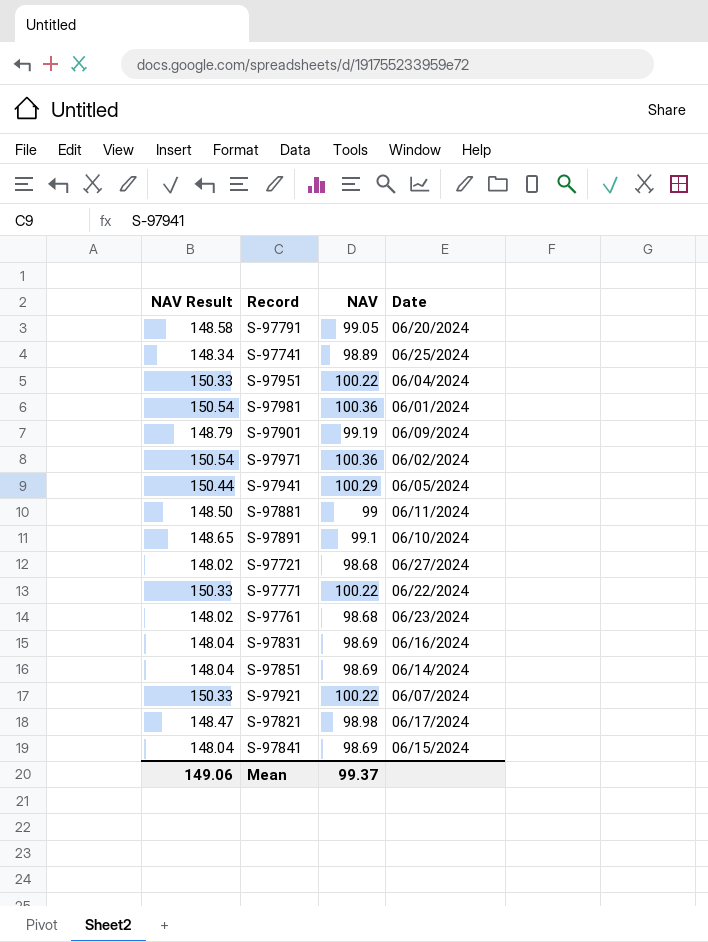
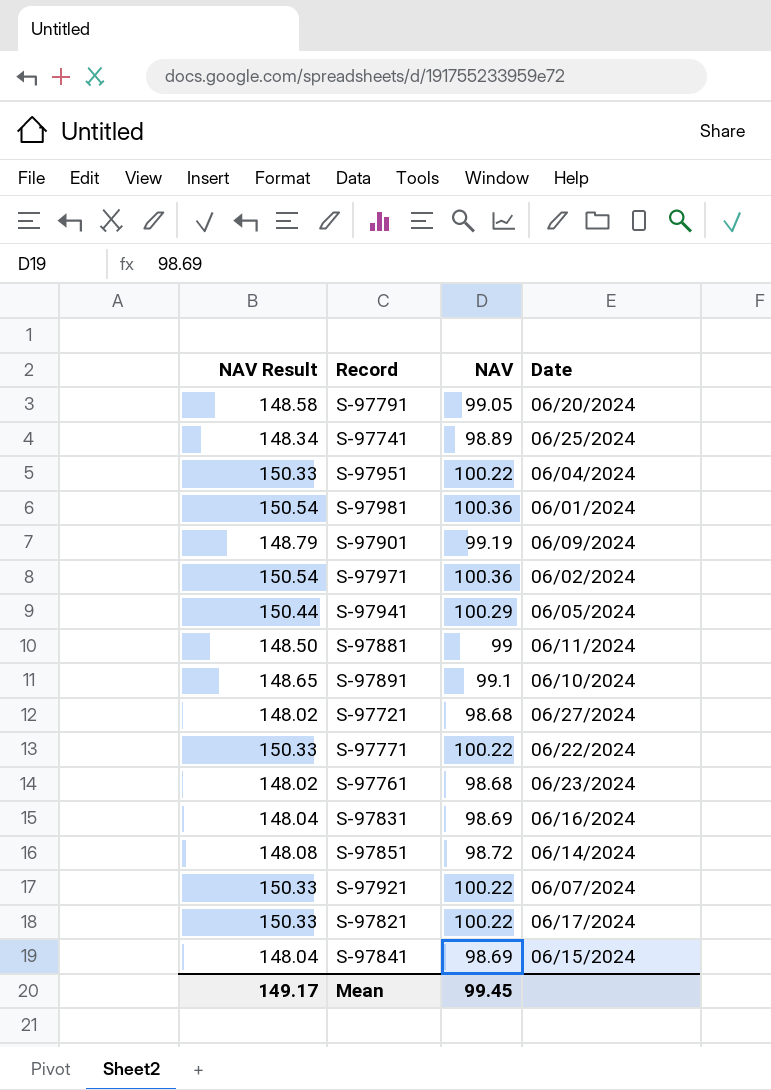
S-97851 | NAV Result: 148.04 -> 148.08
S-97851 | NAV: 98.69 -> 98.72
S-97821 | NAV Result: 148.47 -> 150.33
S-97821 | NAV: 98.98 -> 100.22
Mean | NAV Result: 149.06 -> 149.17
Mean | NAV: 99.37 -> 99.45

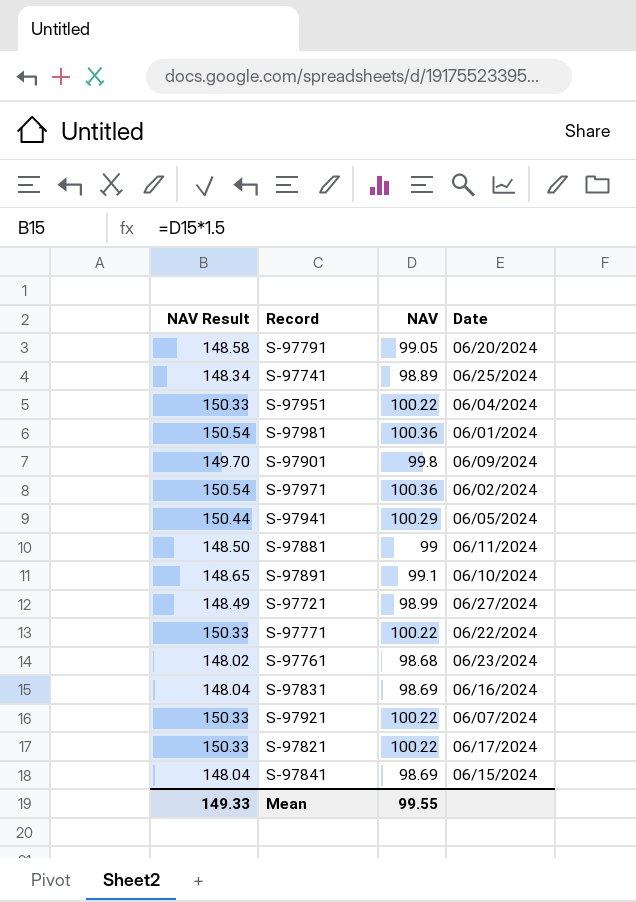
row S-97851: 148.08 | 98.72 | 06/14/2024 -> none
S-97901 | NAV Result: 148.79 -> 149.70
S-97901 | NAV: 99.19 -> 99.8
S-97721 | NAV Result: 148.02 -> 148.49
S-97721 | NAV: 98.68 -> 98.99
Mean | NAV Result: 149.17 -> 149.33
Mean | NAV: 99.45 -> 99.55

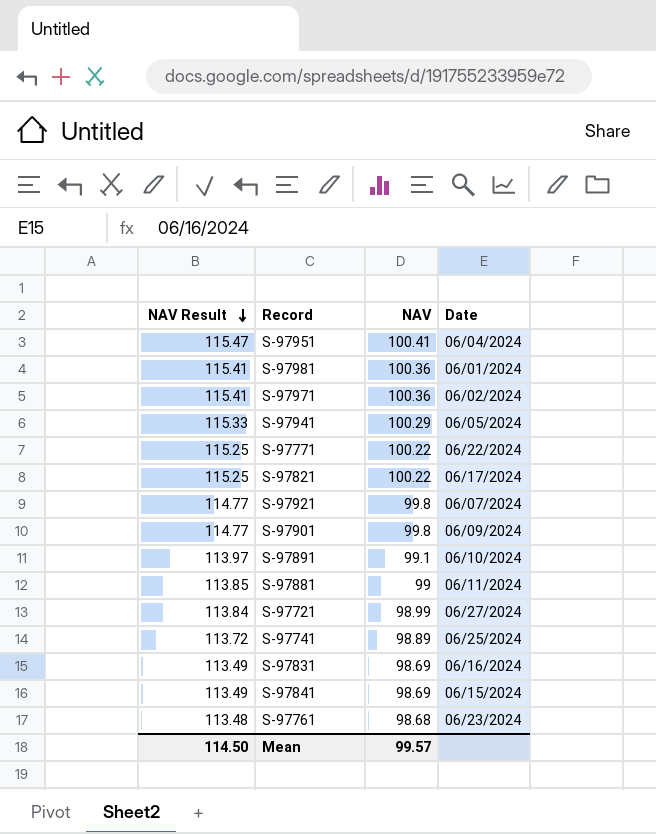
row order: none -> NAV Result descending
column NAV Result | formula: [NAV] * 1.5 -> [NAV] * 1.15
row S-97791: 148.58 | 99.05 | 06/20/2024 -> none
S-97951 | NAV: 100.22 -> 100.41
S-97921 | NAV: 100.22 -> 99.8
Mean | NAV Result: 149.33 -> 114.50
Mean | NAV: 99.55 -> 99.57

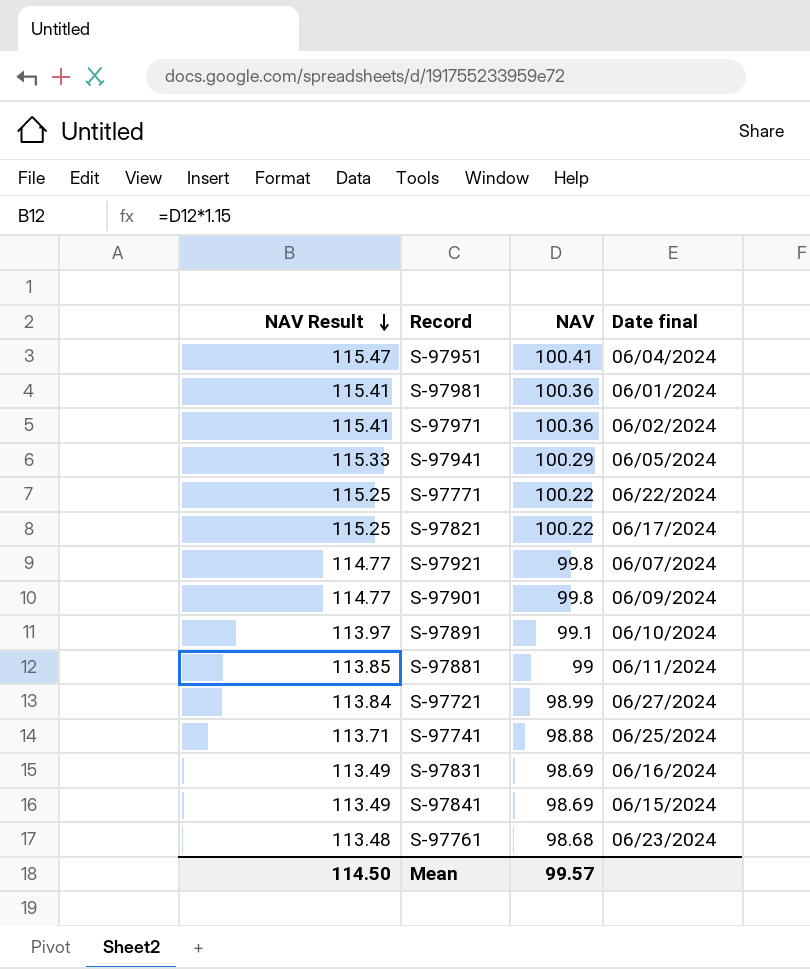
column name: Date -> Date final
S-97741 | NAV Result: 113.72 -> 113.71
S-97741 | NAV: 98.89 -> 98.88

